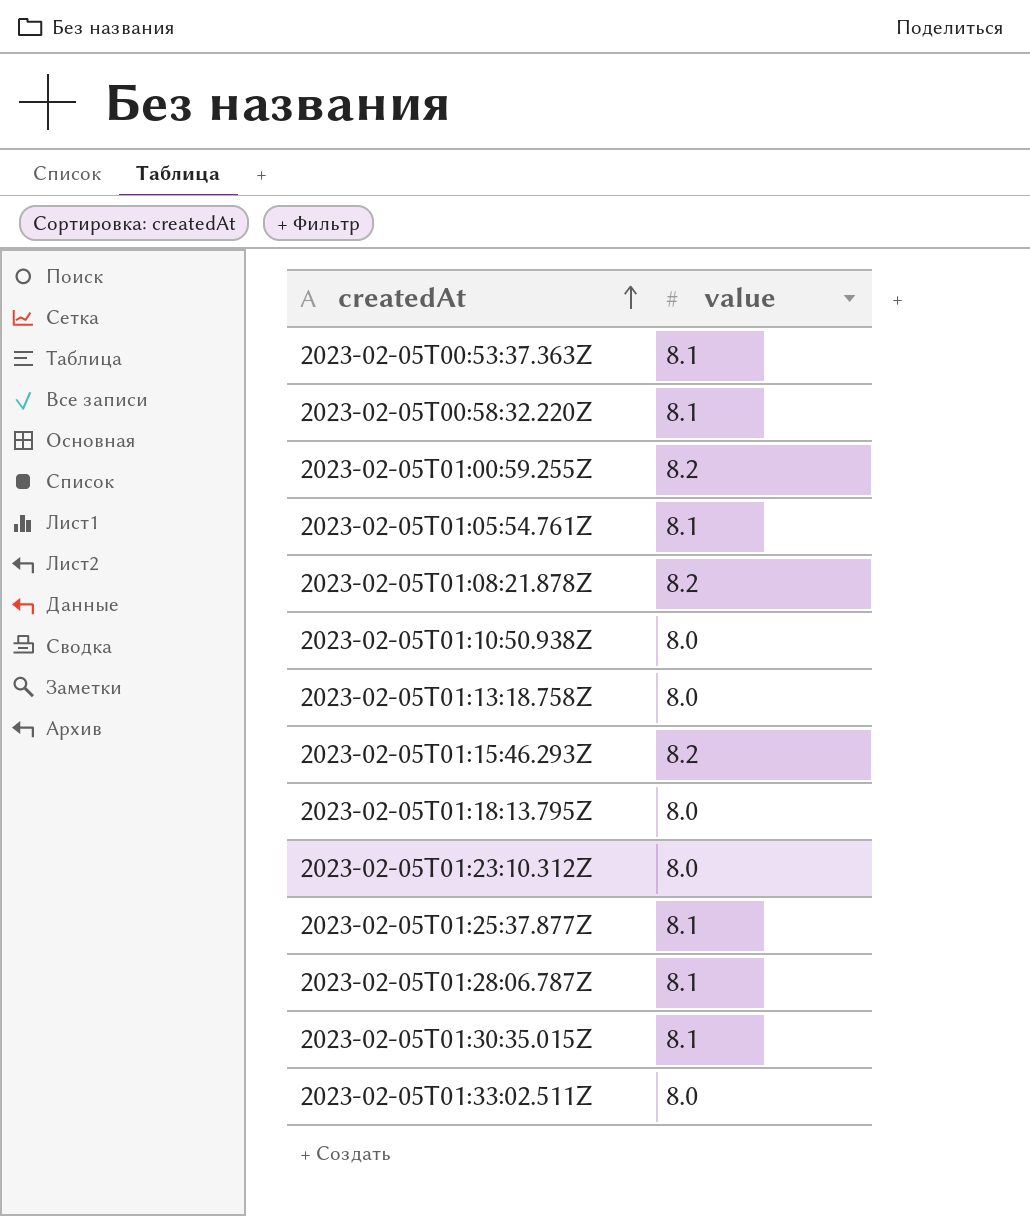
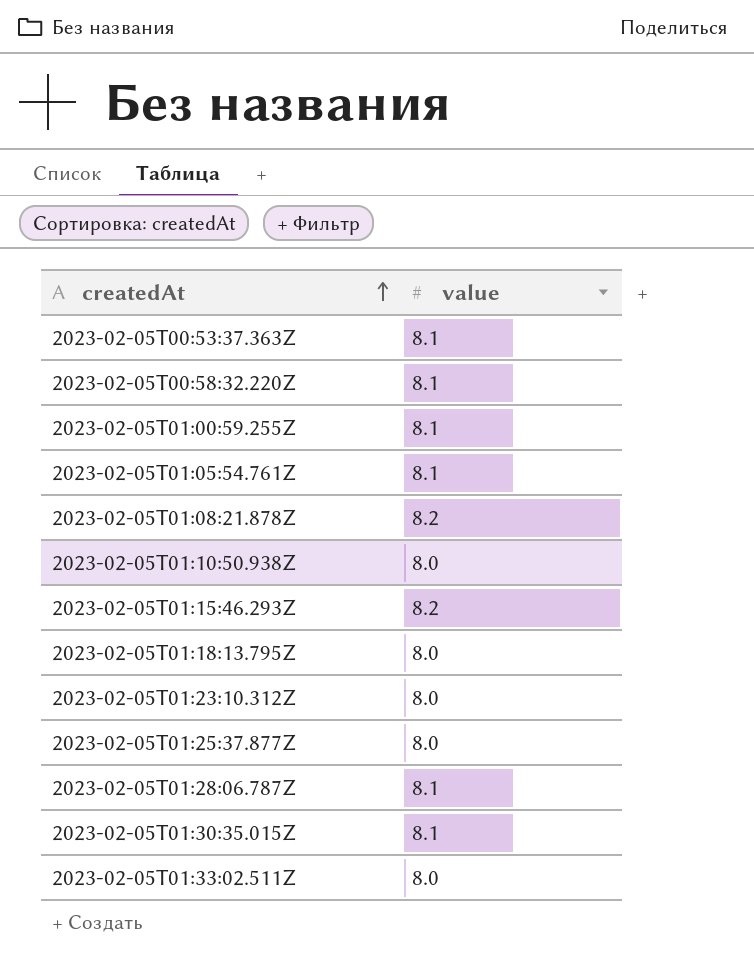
row 2023-02-05T01:13:18.758Z: 8.0 -> none
2023-02-05T01:00:59.255Z | value: 8.2 -> 8.1
2023-02-05T01:25:37.877Z | value: 8.1 -> 8.0

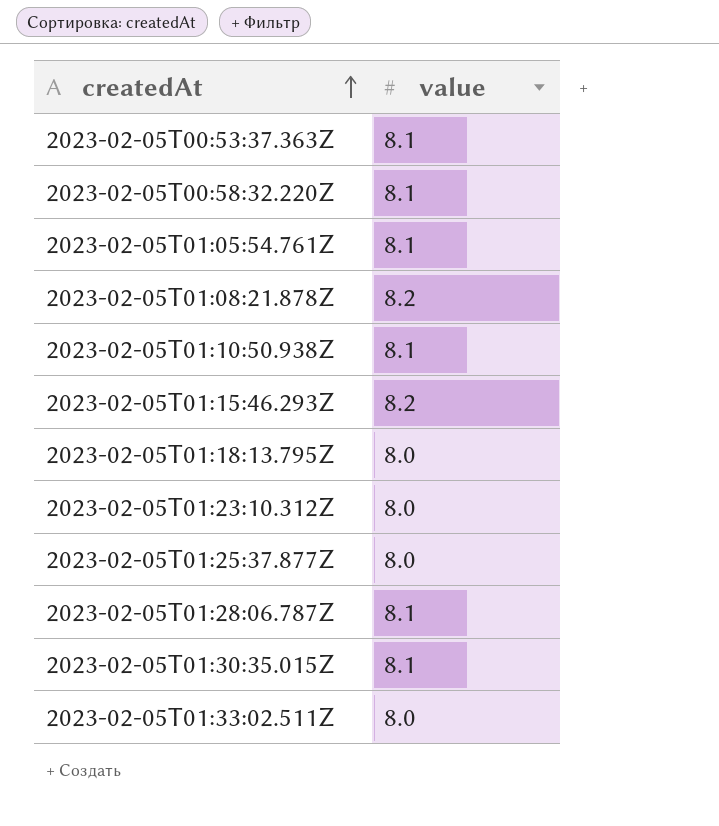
row 2023-02-05T01:00:59.255Z: 8.1 -> none
2023-02-05T01:10:50.938Z | value: 8.0 -> 8.1

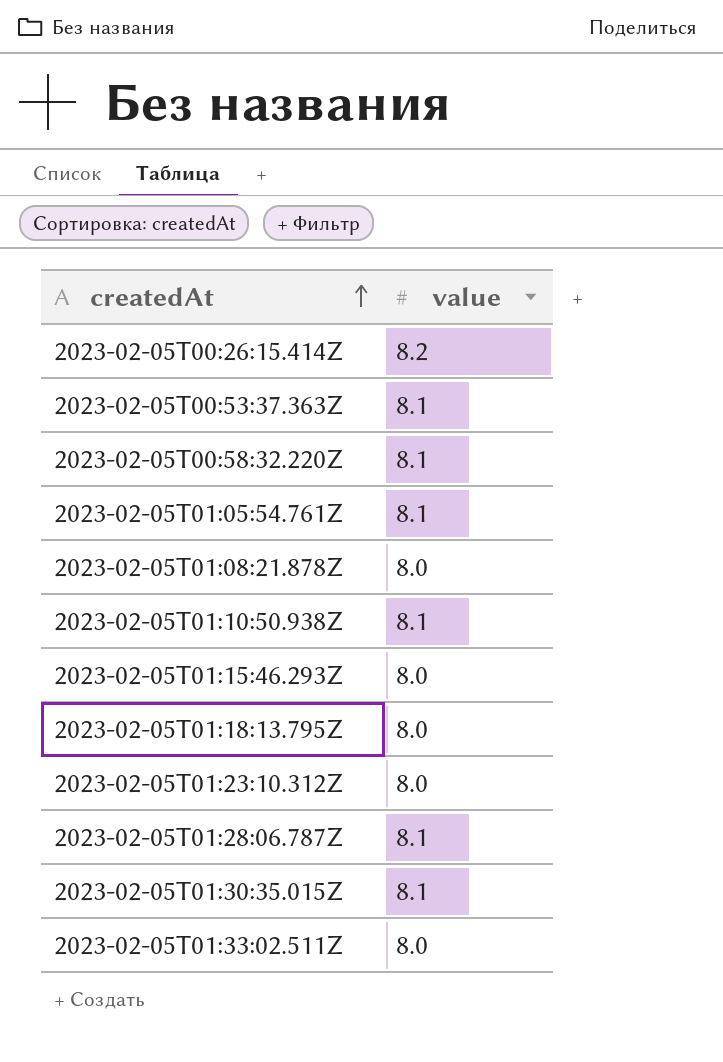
row 2023-02-05T01:25:37.877Z: 8.0 -> none
row 2023-02-05T00:26:15.414Z: none -> 8.2
2023-02-05T01:08:21.878Z | value: 8.2 -> 8.0
2023-02-05T01:15:46.293Z | value: 8.2 -> 8.0

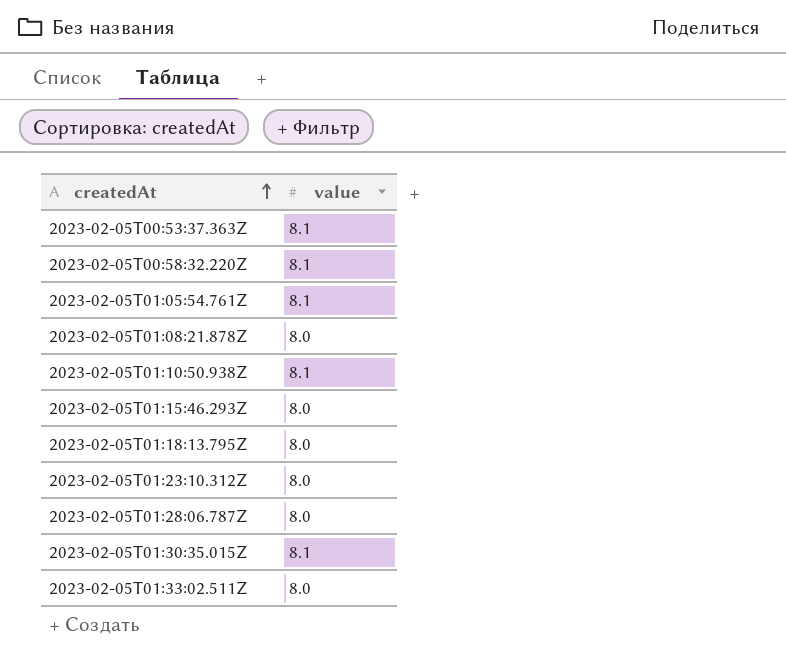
row 2023-02-05T00:26:15.414Z: 8.2 -> none
2023-02-05T01:28:06.787Z | value: 8.1 -> 8.0

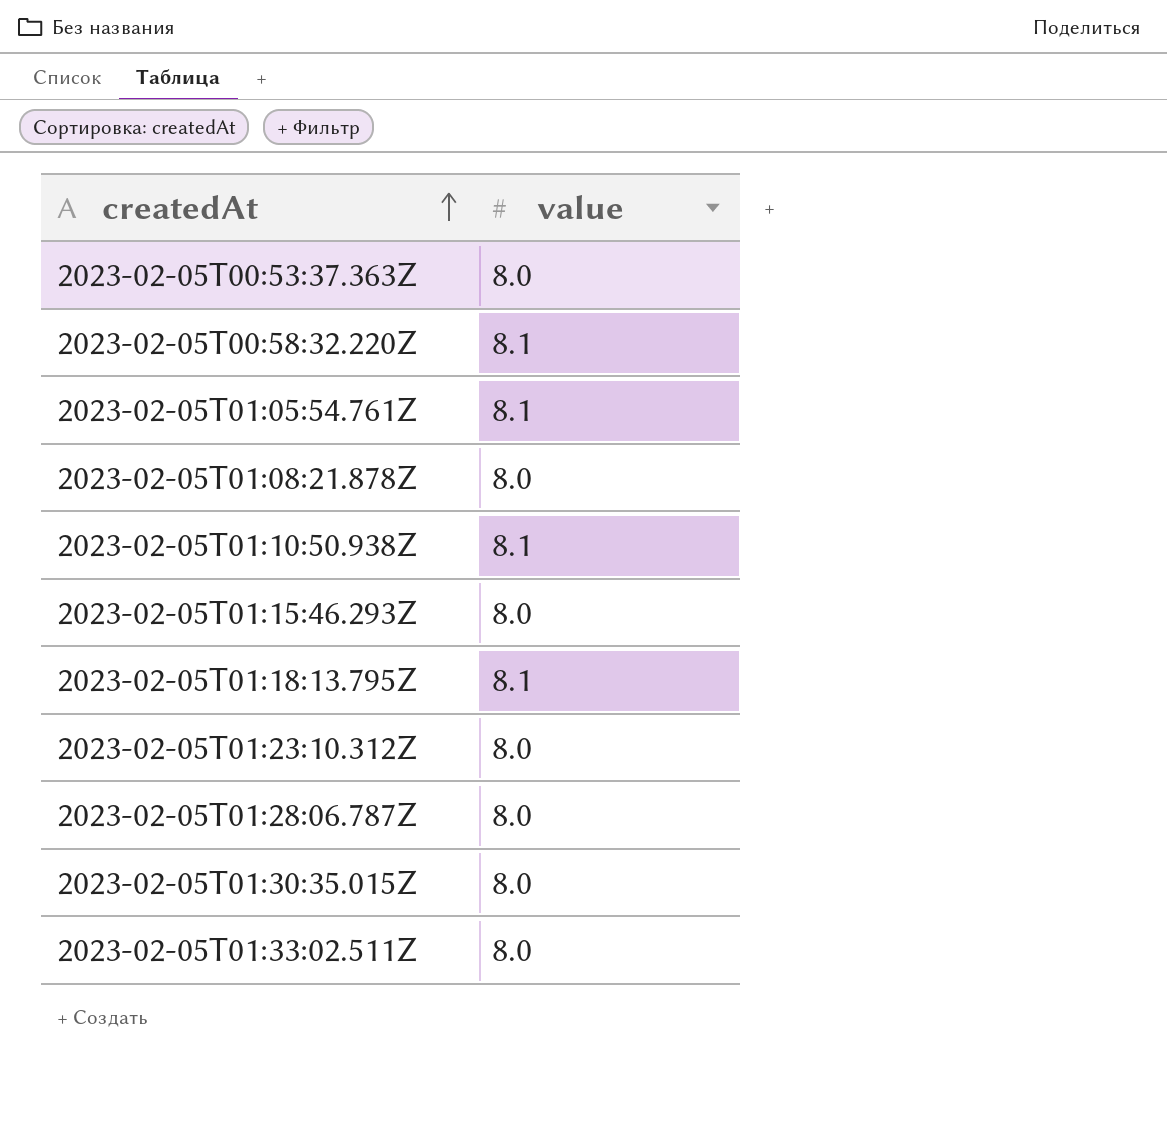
2023-02-05T00:53:37.363Z | value: 8.1 -> 8.0
2023-02-05T01:18:13.795Z | value: 8.0 -> 8.1
2023-02-05T01:30:35.015Z | value: 8.1 -> 8.0

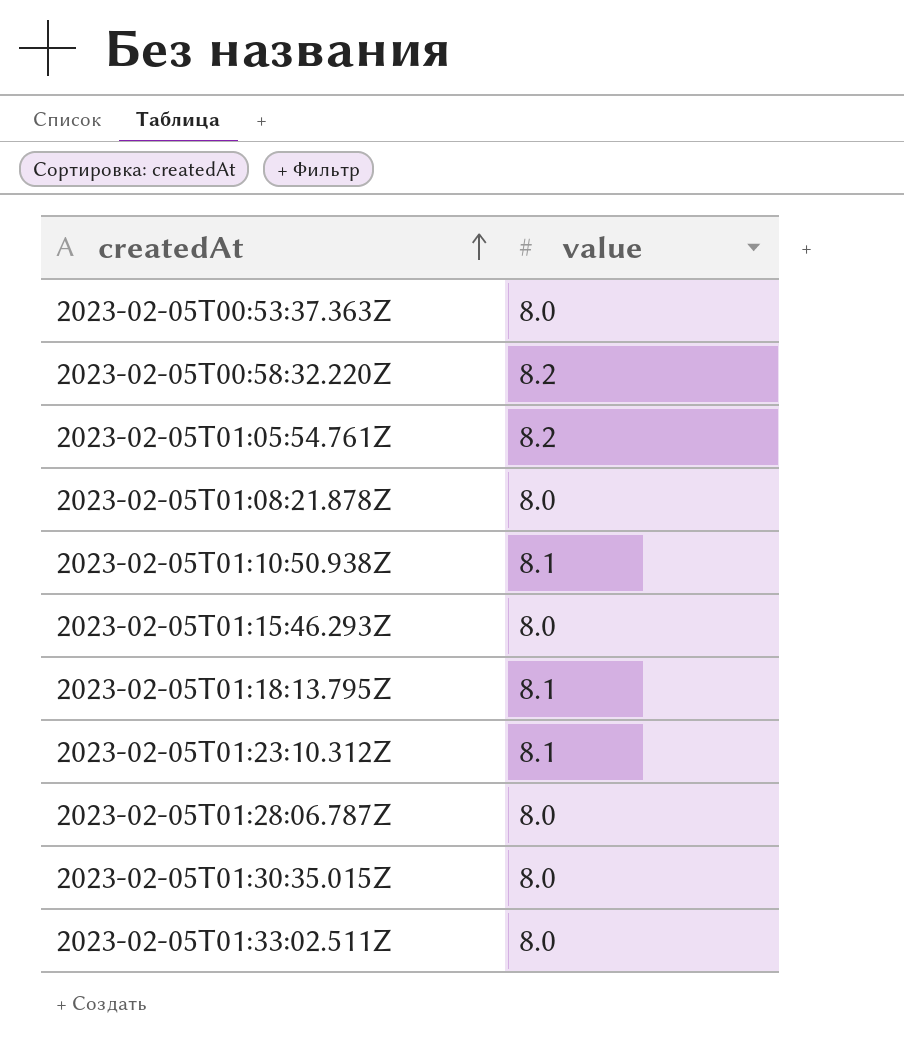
2023-02-05T00:58:32.220Z | value: 8.1 -> 8.2
2023-02-05T01:05:54.761Z | value: 8.1 -> 8.2
2023-02-05T01:23:10.312Z | value: 8.0 -> 8.1

